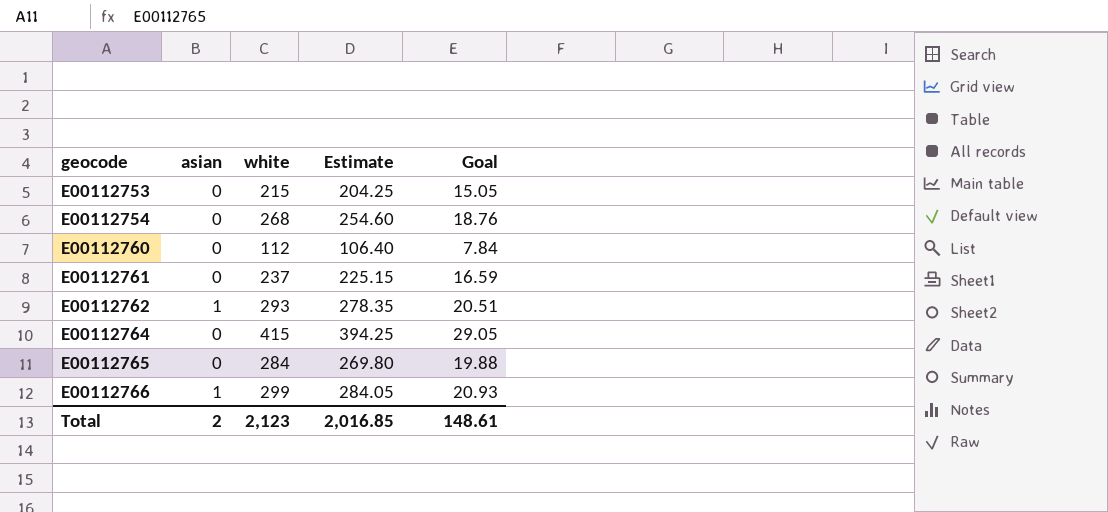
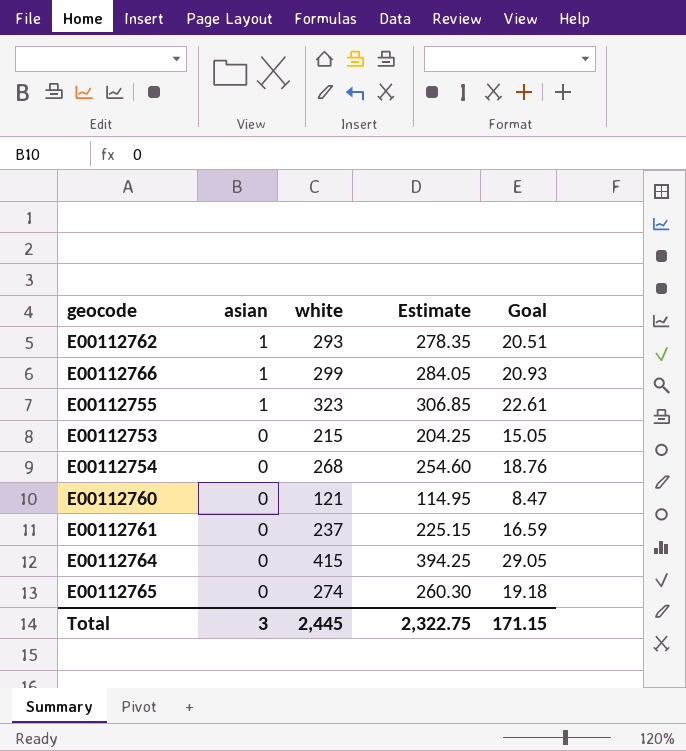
row order: geocode ascending -> asian descending
row E00112755: none -> 1 | 323 | 306.85 | 22.61
E00112760 | white: 112 -> 121
E00112760 | Estimate: 106.40 -> 114.95
E00112760 | Goal: 7.84 -> 8.47
E00112765 | white: 284 -> 274
E00112765 | Estimate: 269.80 -> 260.30
E00112765 | Goal: 19.88 -> 19.18
Total | asian: 2 -> 3
Total | white: 2,123 -> 2,445
Total | Estimate: 2,016.85 -> 2,322.75
Total | Goal: 148.61 -> 171.15

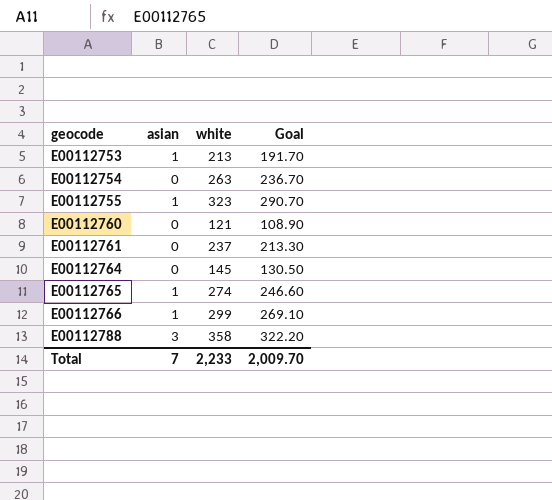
row order: asian descending -> geocode ascending
column Estimate | formula: [white] * 0.95 -> none
column Goal | formula: [white] * 0.07 -> [white] * 0.9
row E00112762: 1 | 293 | 278.35 | 20.51 -> none
E00112753 | asian: 0 -> 1
E00112753 | white: 215 -> 213
E00112754 | white: 268 -> 263
E00112764 | white: 415 -> 145
E00112765 | asian: 0 -> 1
row E00112788: none -> 3 | 358 | 322.20
Total | asian: 3 -> 7
Total | white: 2,445 -> 2,233
Total | Goal: 171.15 -> 2,009.70

